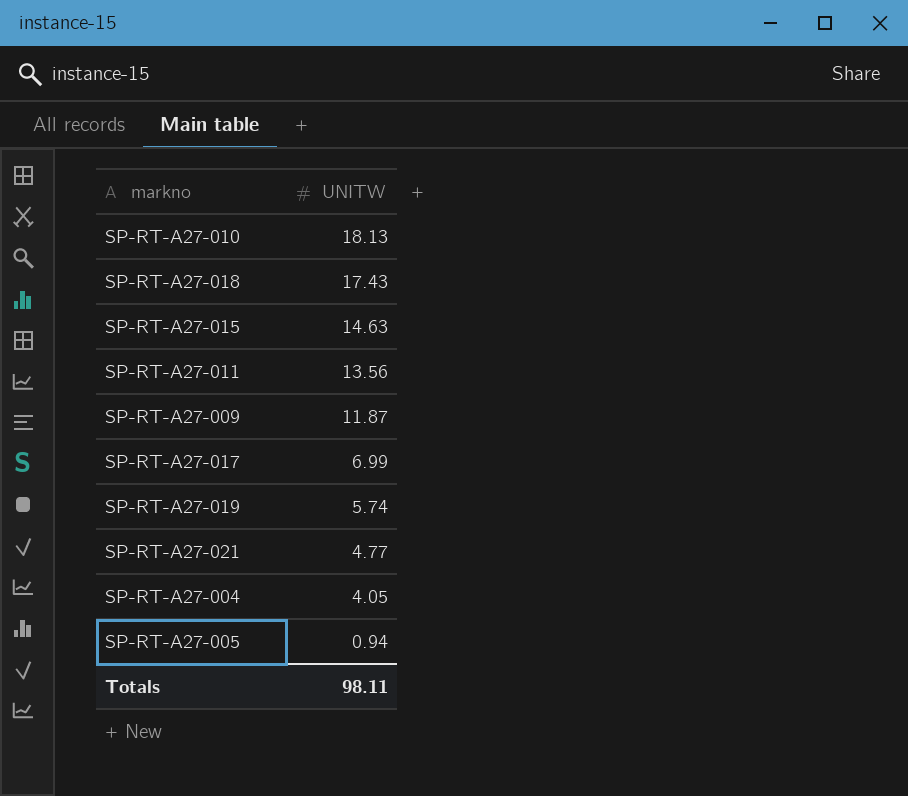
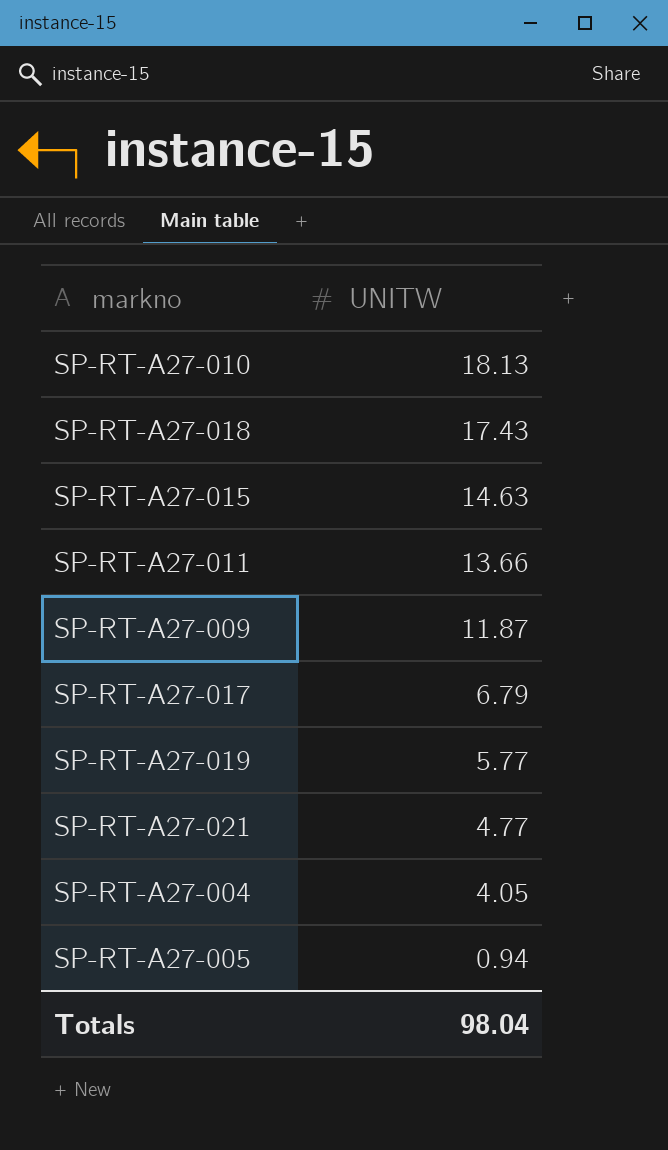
SP-RT-A27-011 | UNITW: 13.56 -> 13.66
SP-RT-A27-017 | UNITW: 6.99 -> 6.79
SP-RT-A27-019 | UNITW: 5.74 -> 5.77
Totals | UNITW: 98.11 -> 98.04

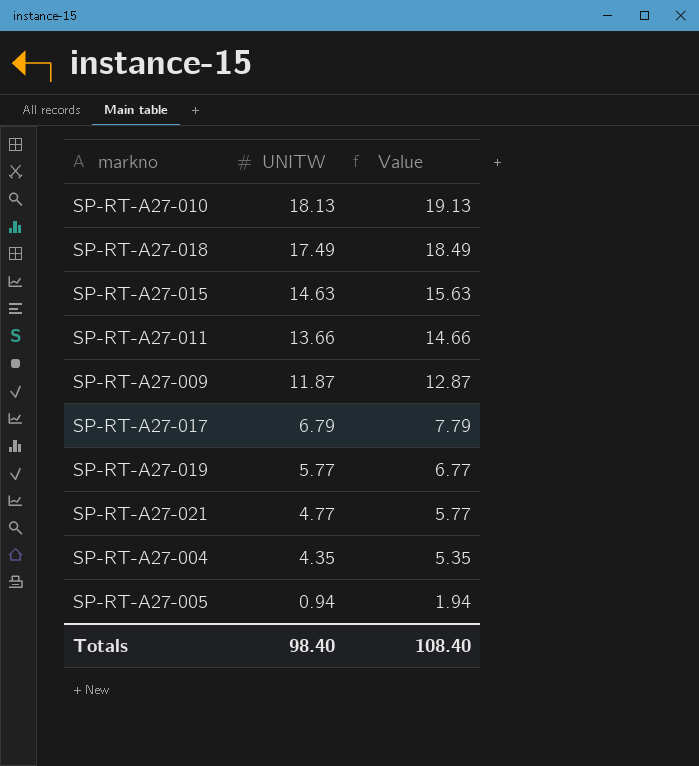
column Value | formula: none -> [UNITW] + 1
SP-RT-A27-018 | UNITW: 17.43 -> 17.49
SP-RT-A27-004 | UNITW: 4.05 -> 4.35
Totals | UNITW: 98.04 -> 98.40

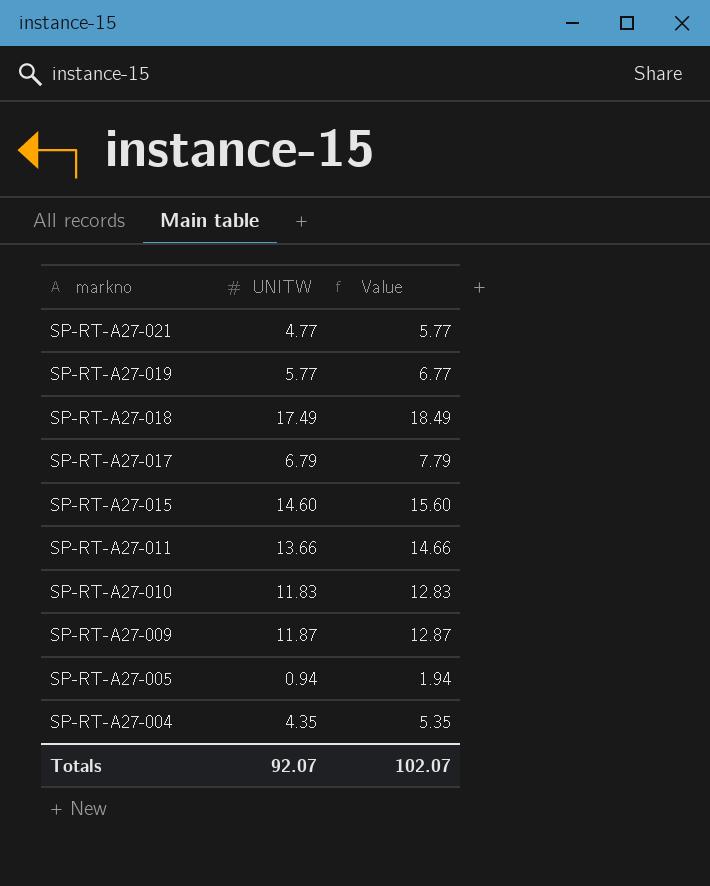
row order: UNITW descending -> markno descending
SP-RT-A27-015 | UNITW: 14.63 -> 14.60
SP-RT-A27-015 | Value: 15.63 -> 15.60
SP-RT-A27-010 | UNITW: 18.13 -> 11.83
SP-RT-A27-010 | Value: 19.13 -> 12.83
Totals | UNITW: 98.40 -> 92.07
Totals | Value: 108.40 -> 102.07

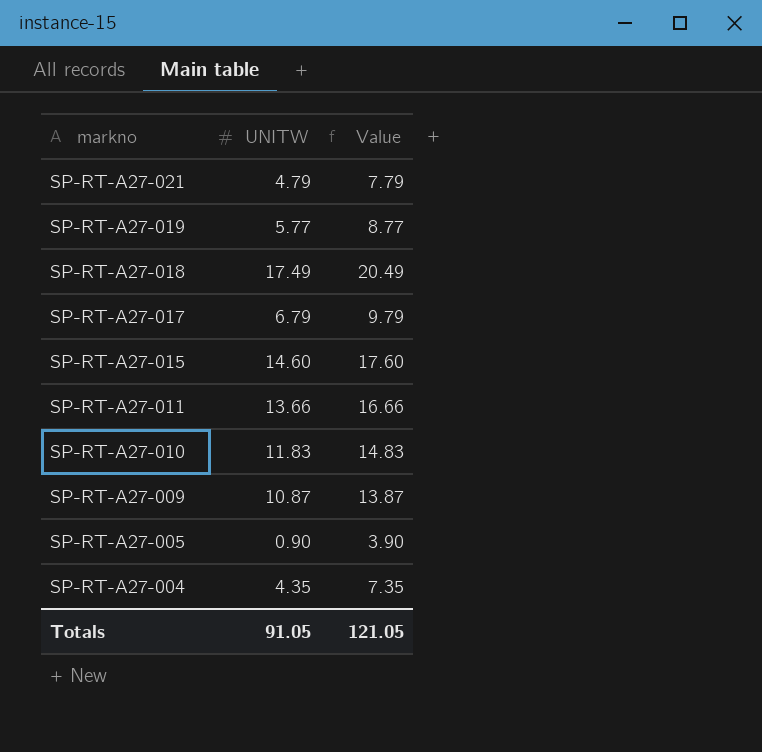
column Value | formula: [UNITW] + 1 -> [UNITW] + 3
SP-RT-A27-021 | UNITW: 4.77 -> 4.79
SP-RT-A27-009 | UNITW: 11.87 -> 10.87
SP-RT-A27-005 | UNITW: 0.94 -> 0.90
Totals | UNITW: 92.07 -> 91.05
Totals | Value: 102.07 -> 121.05

